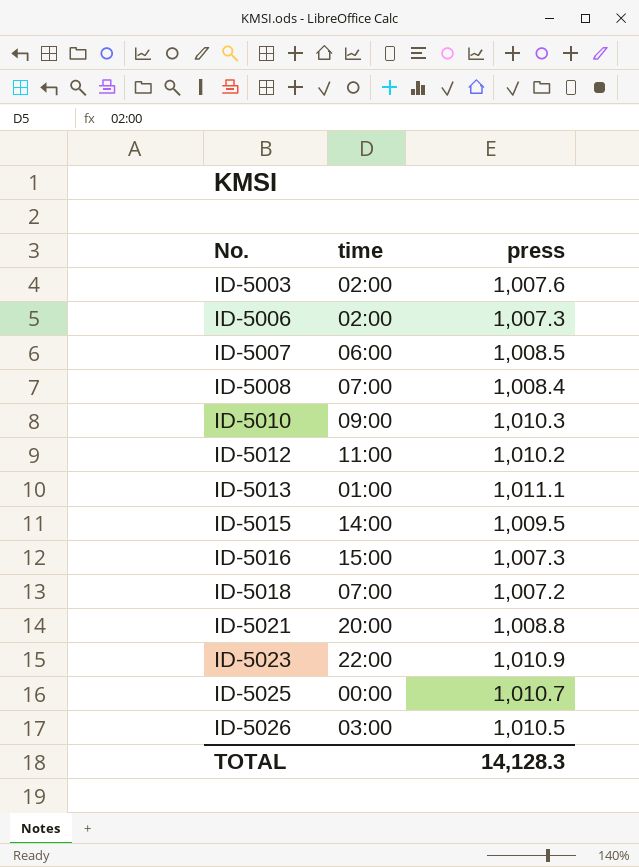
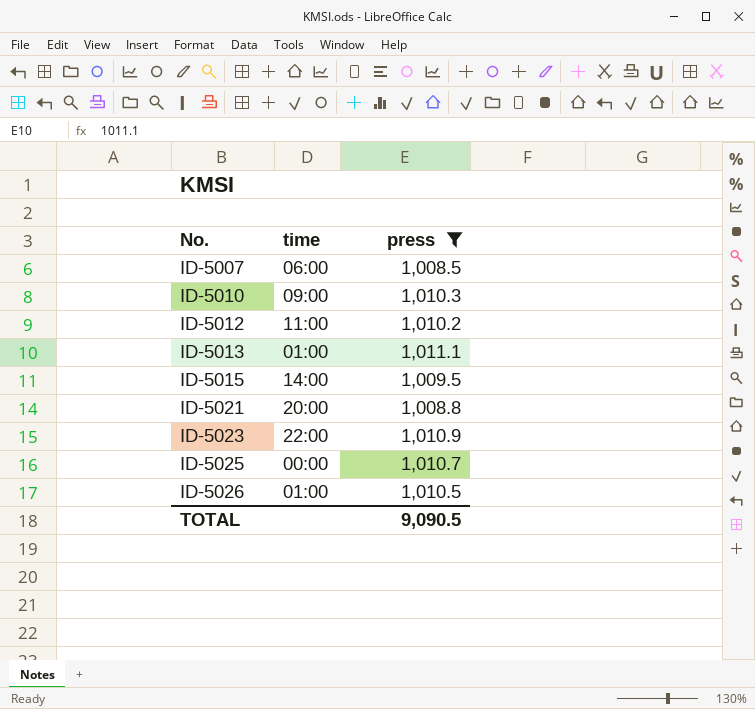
filter: none -> press >= 1,008.5
ID-5026 | time: 03:00 -> 01:00
TOTAL | press: 14,128.3 -> 9,090.5

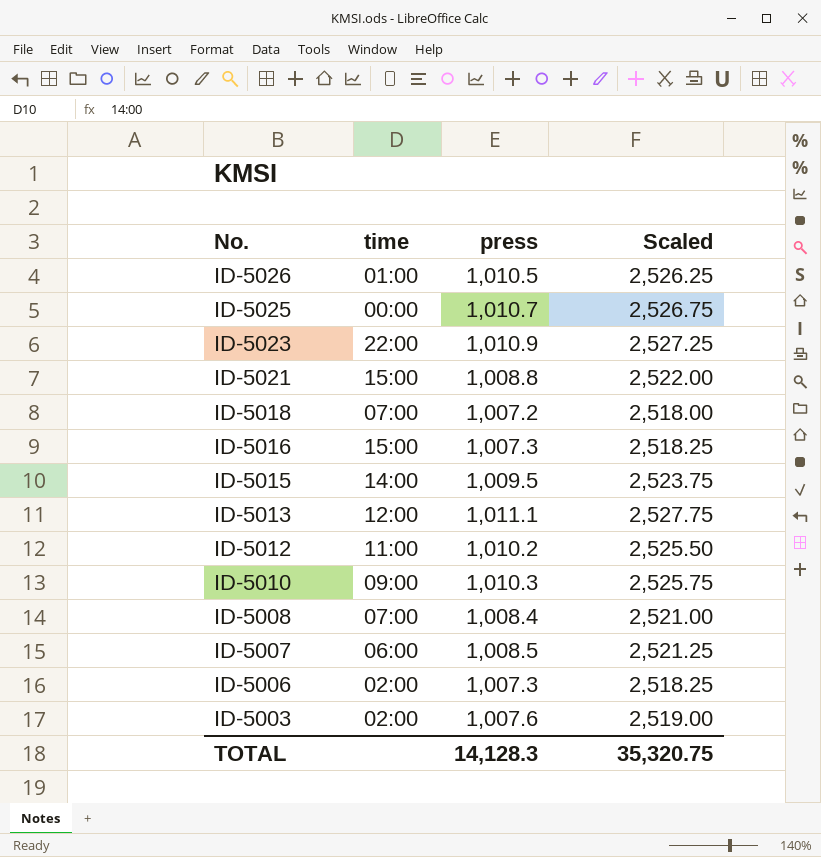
filter: press >= 1,008.5 -> none
row order: No. ascending -> No. descending
column Scaled | formula: none -> [press] * 2.5
ID-5021 | time: 20:00 -> 15:00
ID-5013 | time: 01:00 -> 12:00
TOTAL | press: 9,090.5 -> 14,128.3

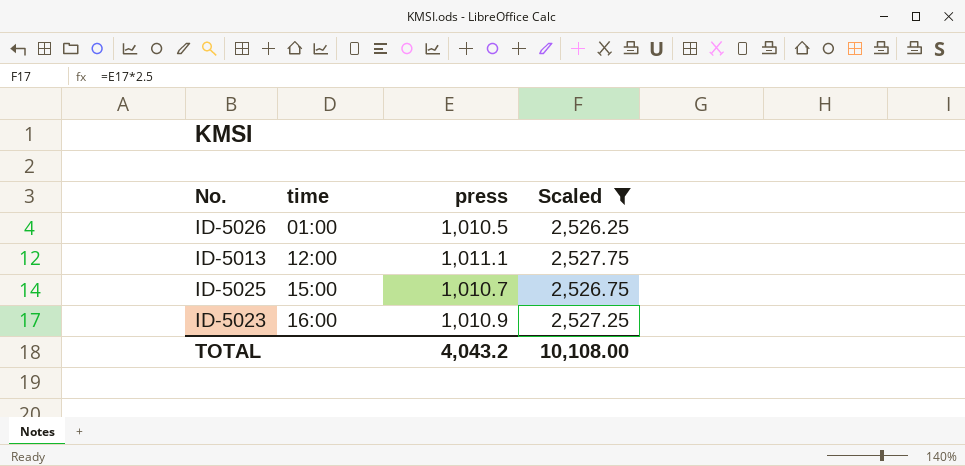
filter: none -> Scaled >= 2,526.25
row order: No. descending -> time ascending
ID-5025 | time: 00:00 -> 15:00
ID-5023 | time: 22:00 -> 16:00
TOTAL | press: 14,128.3 -> 4,043.2
TOTAL | Scaled: 35,320.75 -> 10,108.00

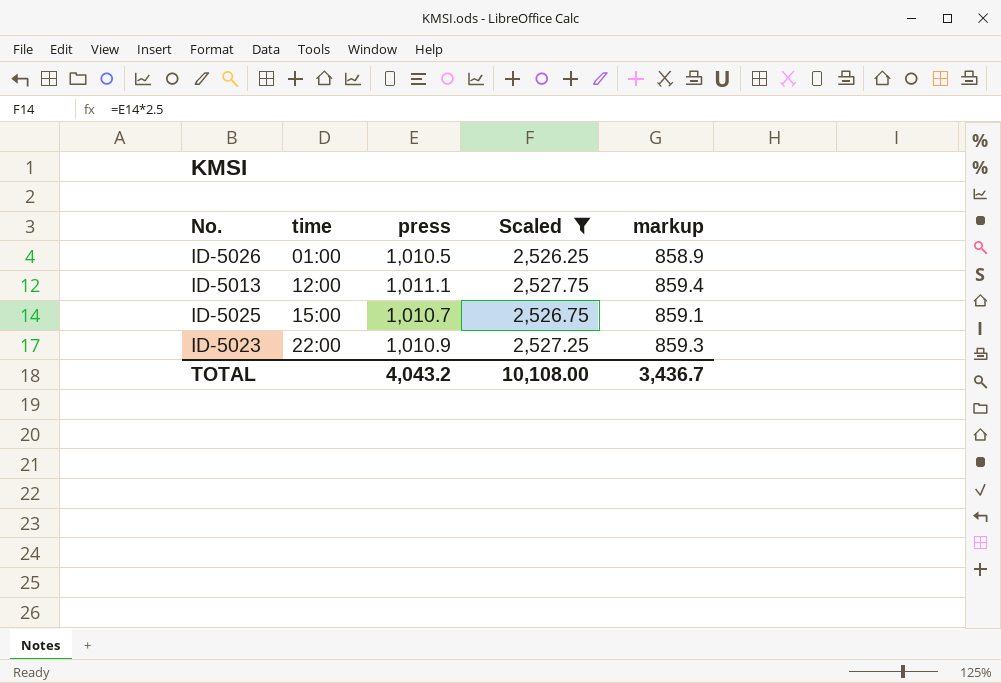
column markup | formula: none -> [press] * 0.85
ID-5023 | time: 16:00 -> 22:00

